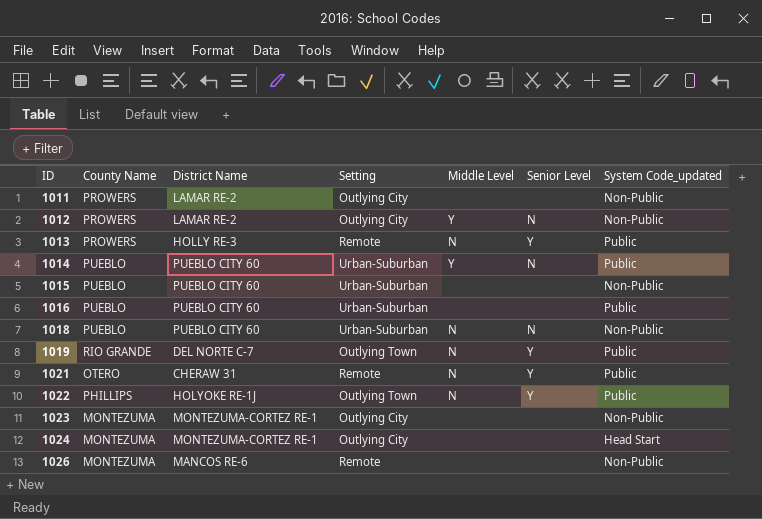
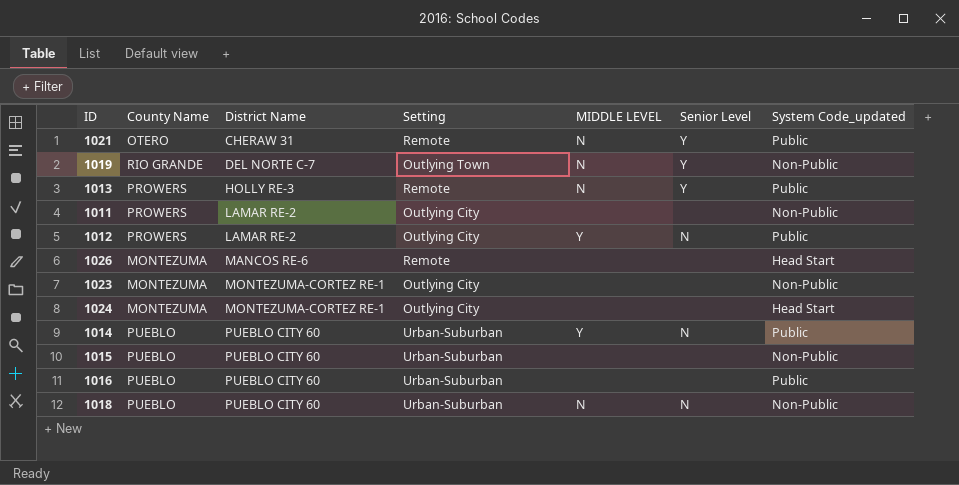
row order: ID ascending -> District Name ascending
column name: Middle Level -> MIDDLE LEVEL
row 1022: PHILLIPS | HOLYOKE RE-1J | Outlying Town | N | Y | Public -> none
1019 | System Code_updated: Public -> Non-Public
1012 | System Code_updated: Non-Public -> Public
1026 | System Code_updated: Non-Public -> Head Start

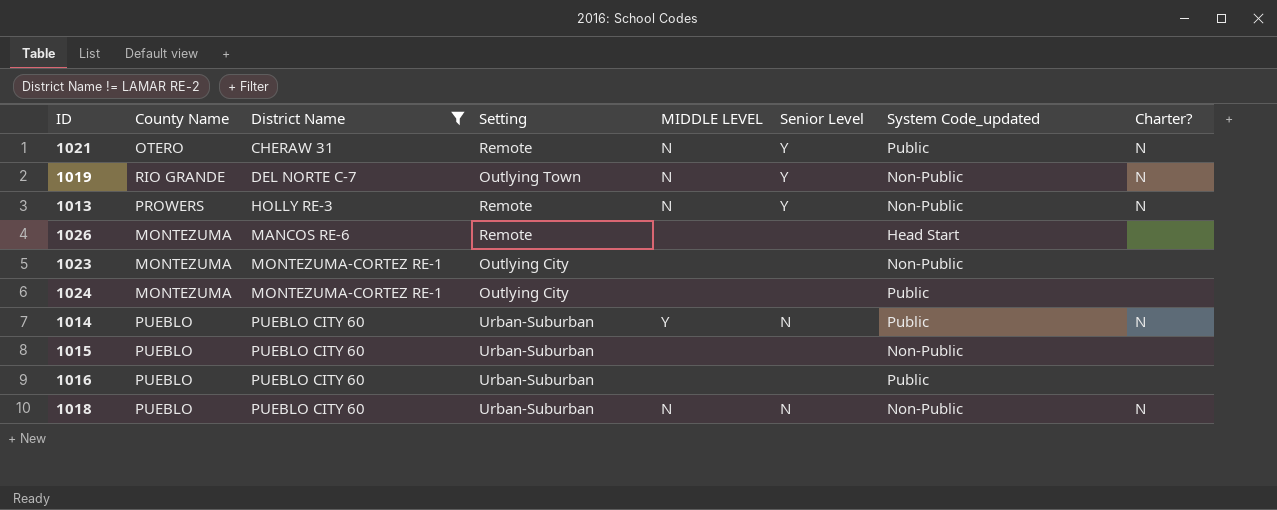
filter: none -> District Name != LAMAR RE-2
column Charter? | position: none -> 8
1013 | System Code_updated: Public -> Non-Public
1024 | System Code_updated: Head Start -> Public

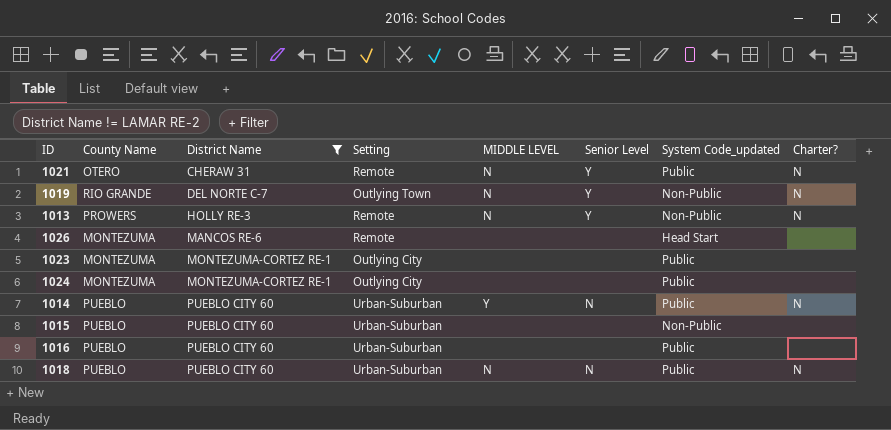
1023 | System Code_updated: Non-Public -> Public
1018 | System Code_updated: Non-Public -> Public

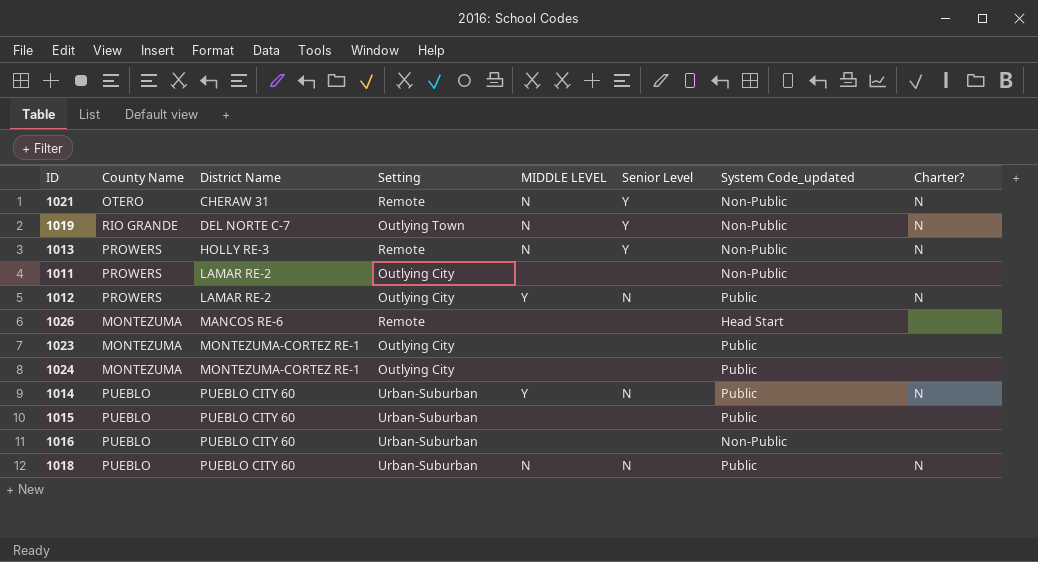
filter: District Name != LAMAR RE-2 -> none
1021 | System Code_updated: Public -> Non-Public
1015 | System Code_updated: Non-Public -> Public
1016 | System Code_updated: Public -> Non-Public

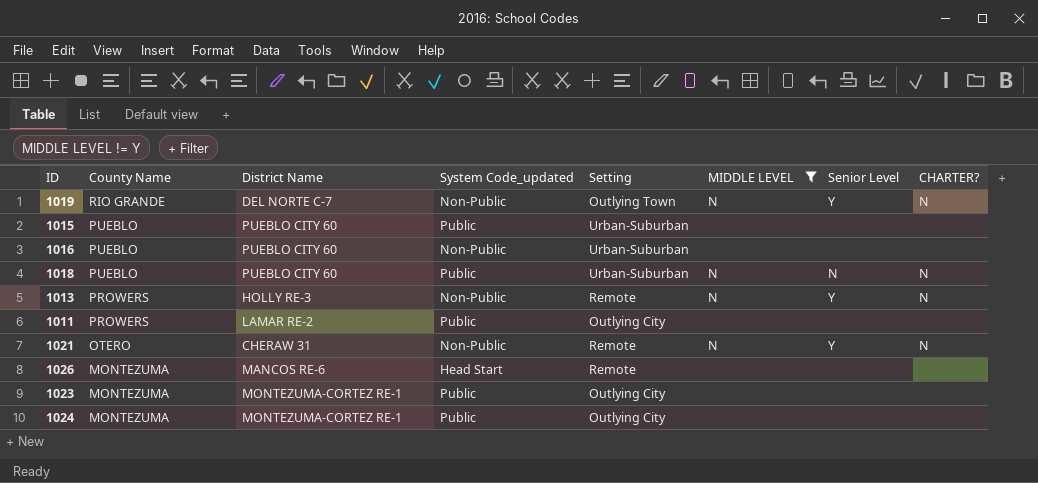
filter: none -> MIDDLE LEVEL != Y
row order: District Name ascending -> County Name descending
column System Code_updated | position: 7 -> 4
column name: Charter? -> CHARTER?
1011 | System Code_updated: Non-Public -> Public

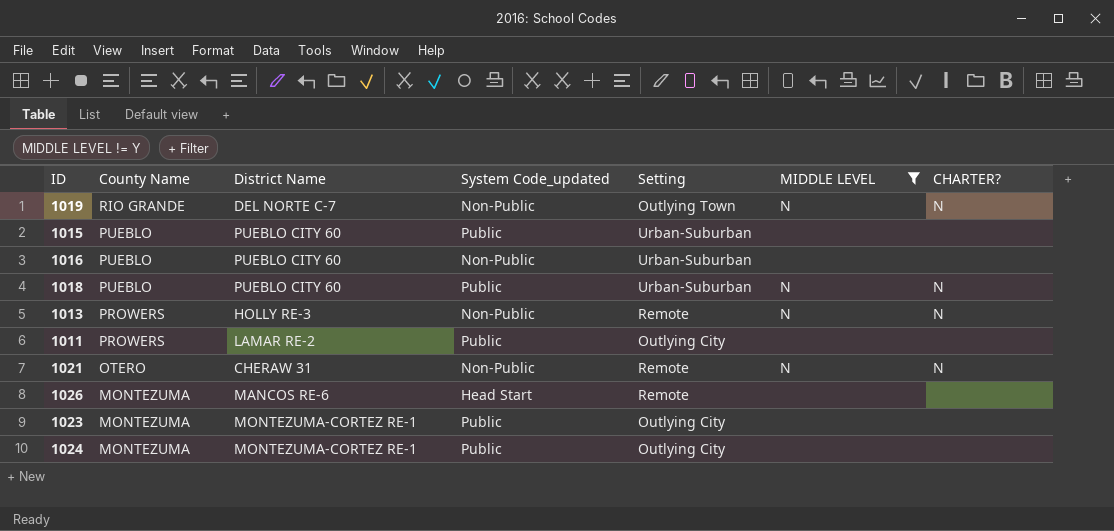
column Senior Level | position: 7 -> none

